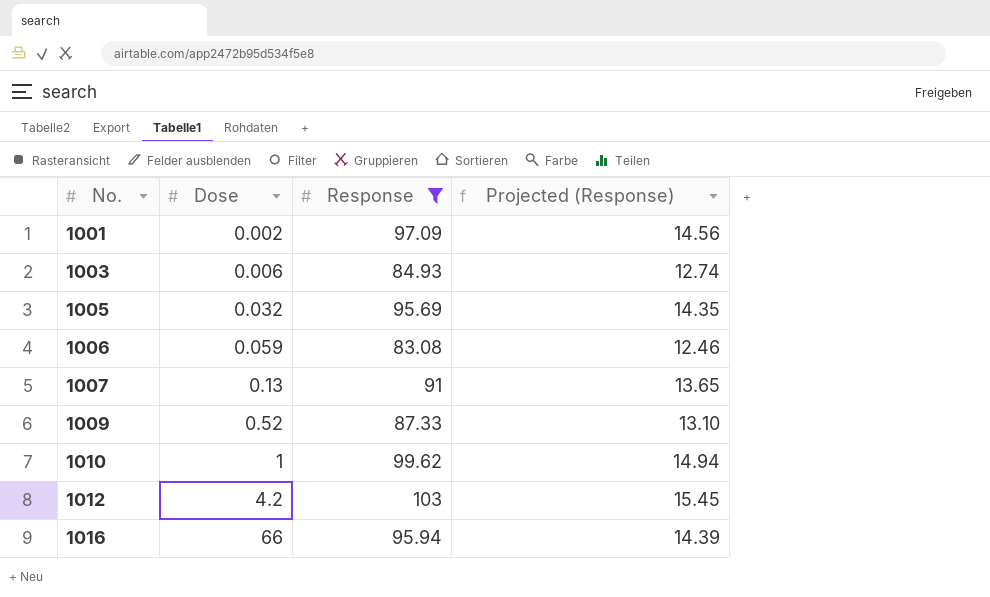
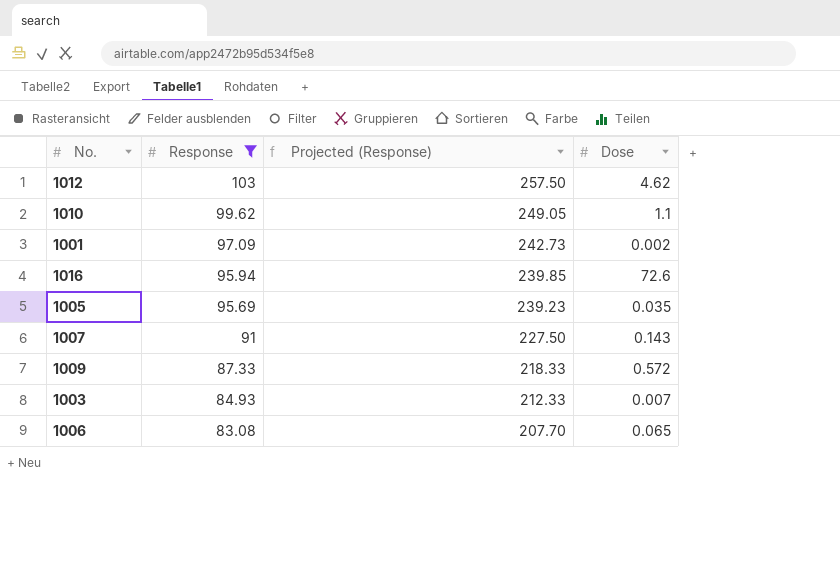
row order: No. ascending -> Response descending
column Projected (Response) | formula: [Response] * 0.15 -> [Response] * 2.5
column Dose | position: 2 -> 4
1012 | Dose: 4.2 -> 4.62
1010 | Dose: 1 -> 1.1
1016 | Dose: 66 -> 72.6
1005 | Dose: 0.032 -> 0.035
1007 | Dose: 0.13 -> 0.143
1009 | Dose: 0.52 -> 0.572
1003 | Dose: 0.006 -> 0.007
1006 | Dose: 0.059 -> 0.065

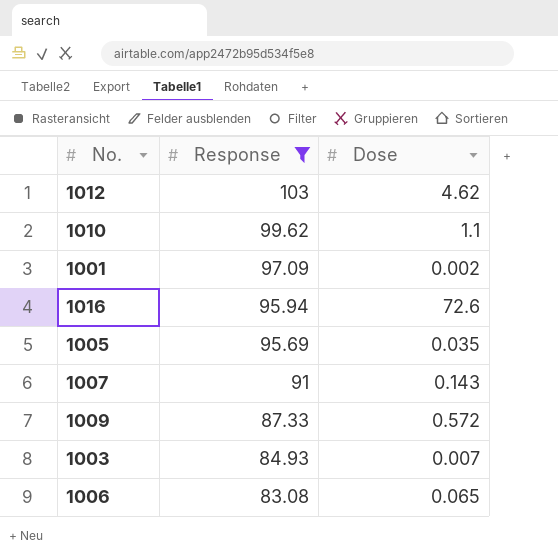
column Projected (Response) | formula: [Response] * 2.5 -> none

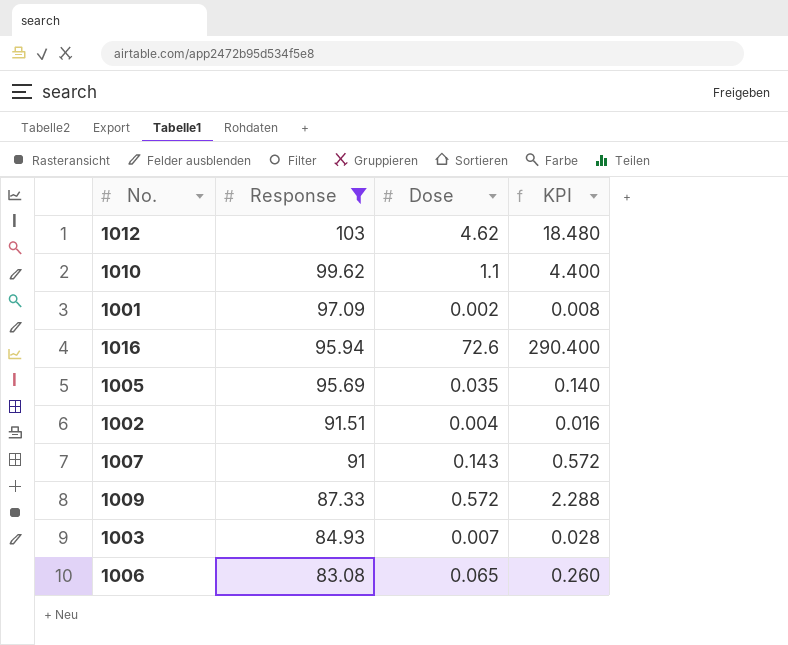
column KPI | formula: none -> [Dose] * 4
row 1002: none -> 91.51 | 0.004 | 0.016

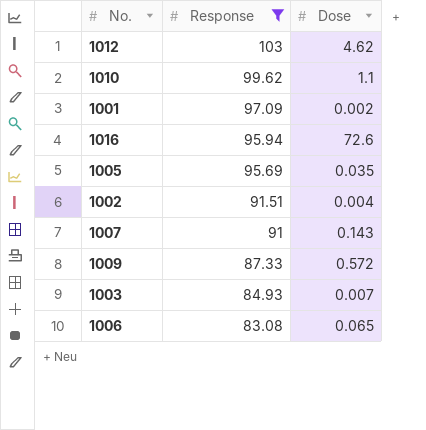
column KPI | formula: [Dose] * 4 -> none

